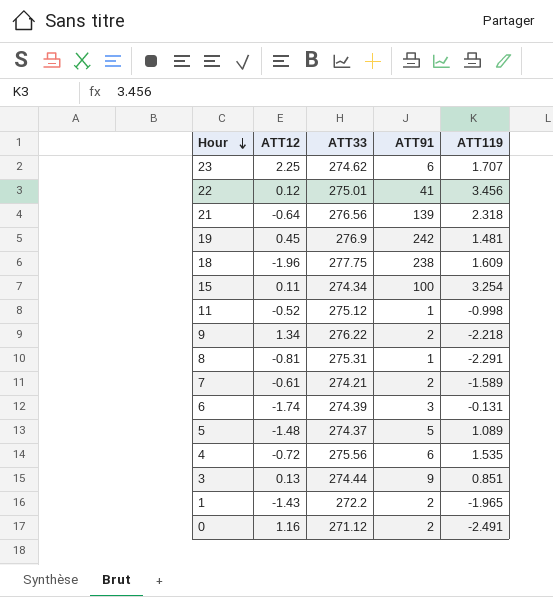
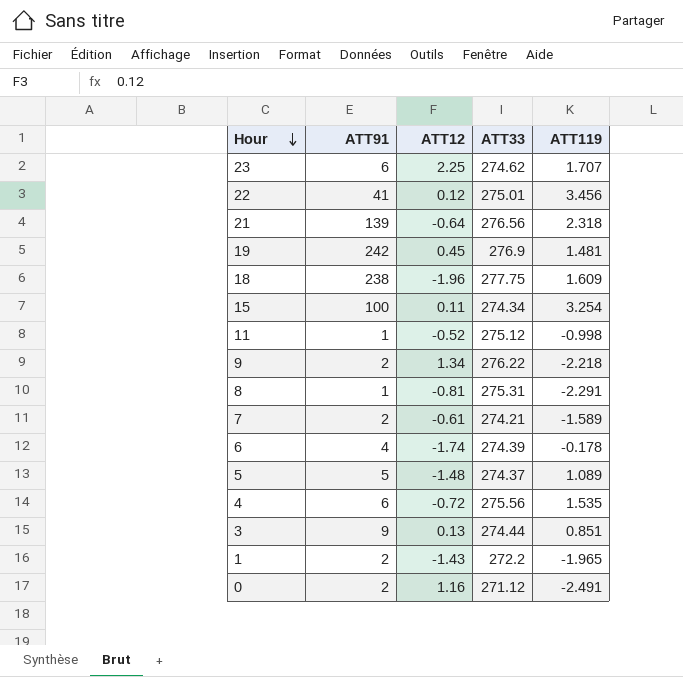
column ATT91 | position: 4 -> 2
6 | ATT91: 3 -> 4
6 | ATT119: -0.131 -> -0.178

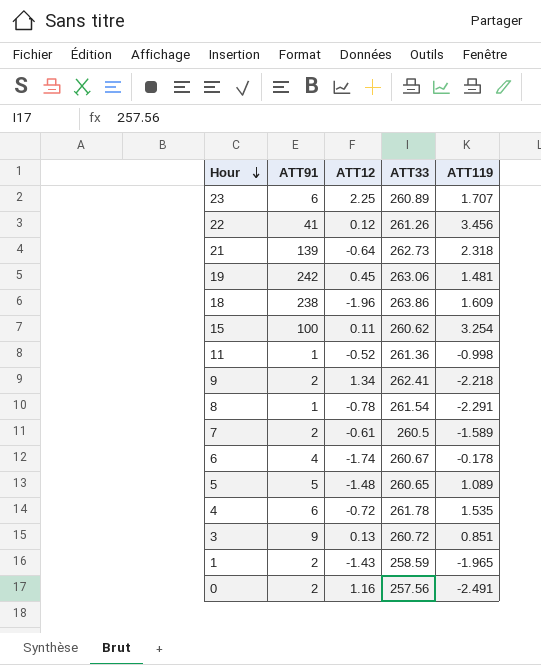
23 | ATT33: 274.62 -> 260.89
22 | ATT33: 275.01 -> 261.26
21 | ATT33: 276.56 -> 262.73
19 | ATT33: 276.9 -> 263.06
18 | ATT33: 277.75 -> 263.86
15 | ATT33: 274.34 -> 260.62
11 | ATT33: 275.12 -> 261.36
9 | ATT33: 276.22 -> 262.41
8 | ATT12: -0.81 -> -0.78
8 | ATT33: 275.31 -> 261.54
7 | ATT33: 274.21 -> 260.5
6 | ATT33: 274.39 -> 260.67
5 | ATT33: 274.37 -> 260.65
4 | ATT33: 275.56 -> 261.78
3 | ATT33: 274.44 -> 260.72
1 | ATT33: 272.2 -> 258.59
0 | ATT33: 271.12 -> 257.56

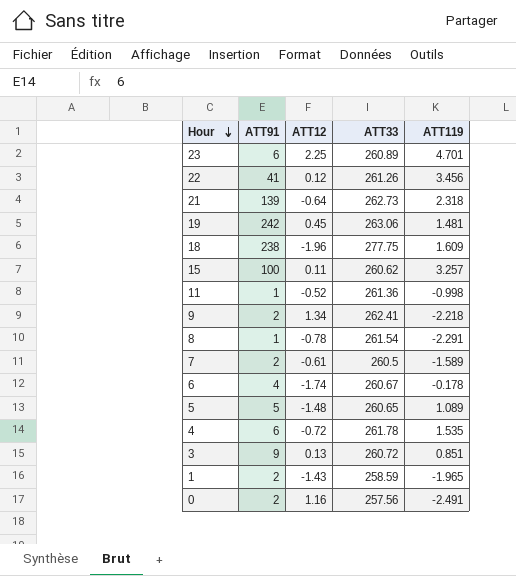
23 | ATT119: 1.707 -> 4.701
18 | ATT33: 263.86 -> 277.75
15 | ATT119: 3.254 -> 3.257

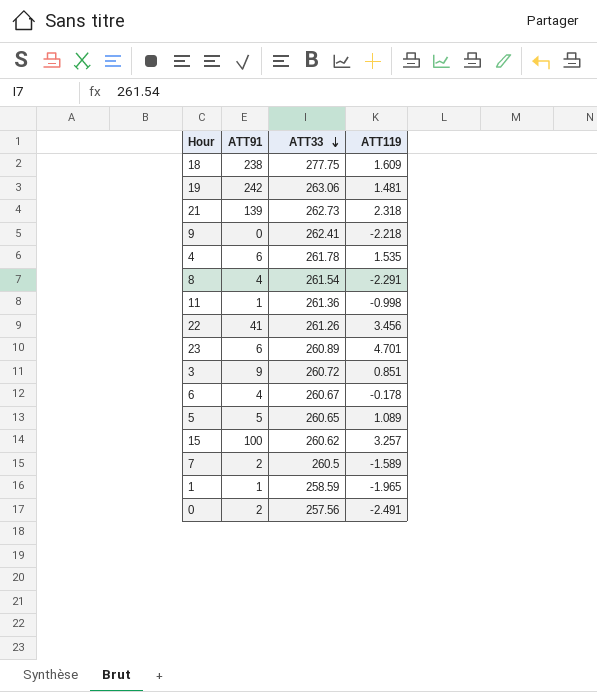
row order: Hour descending -> ATT33 descending
column ATT12 | position: 3 -> none
9 | ATT91: 2 -> 0
8 | ATT91: 1 -> 4
1 | ATT91: 2 -> 1

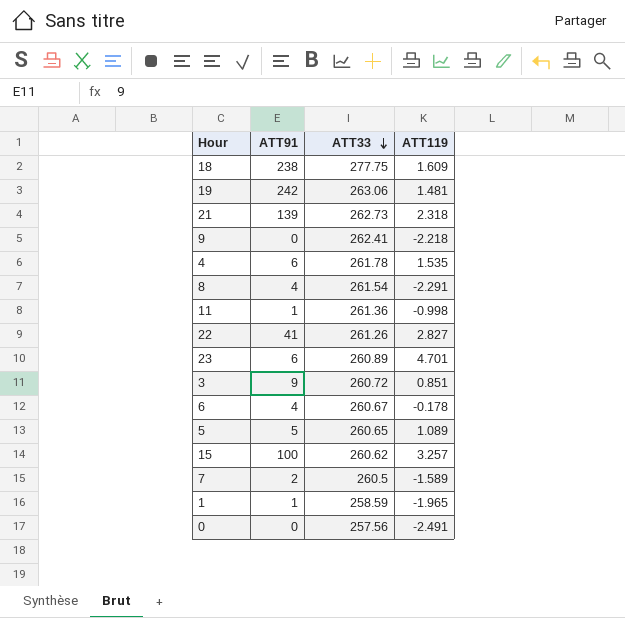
22 | ATT119: 3.456 -> 2.827
0 | ATT91: 2 -> 0

